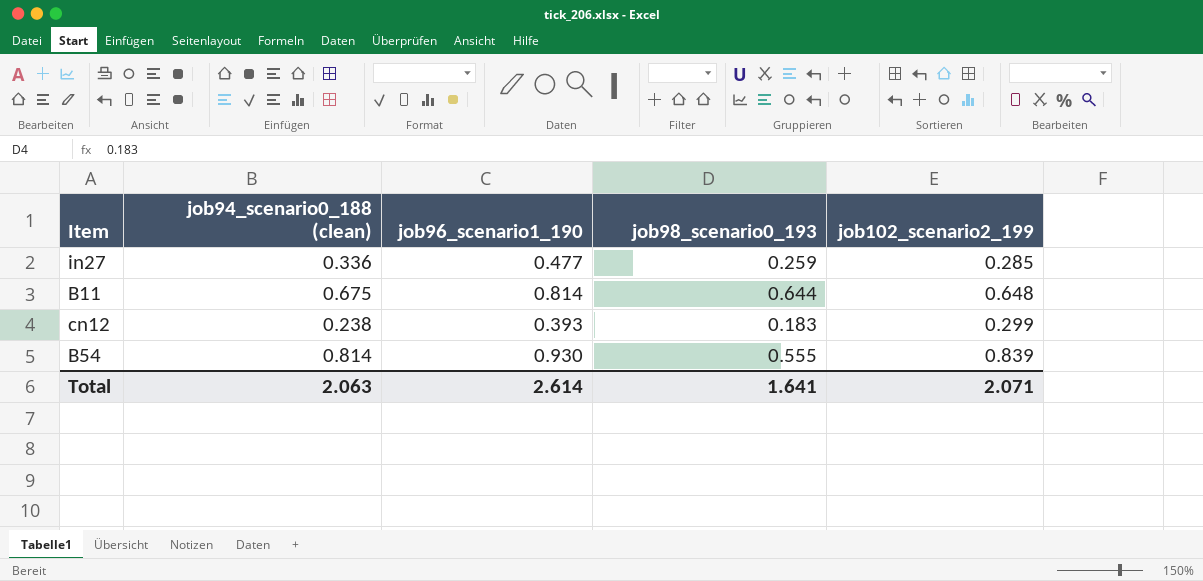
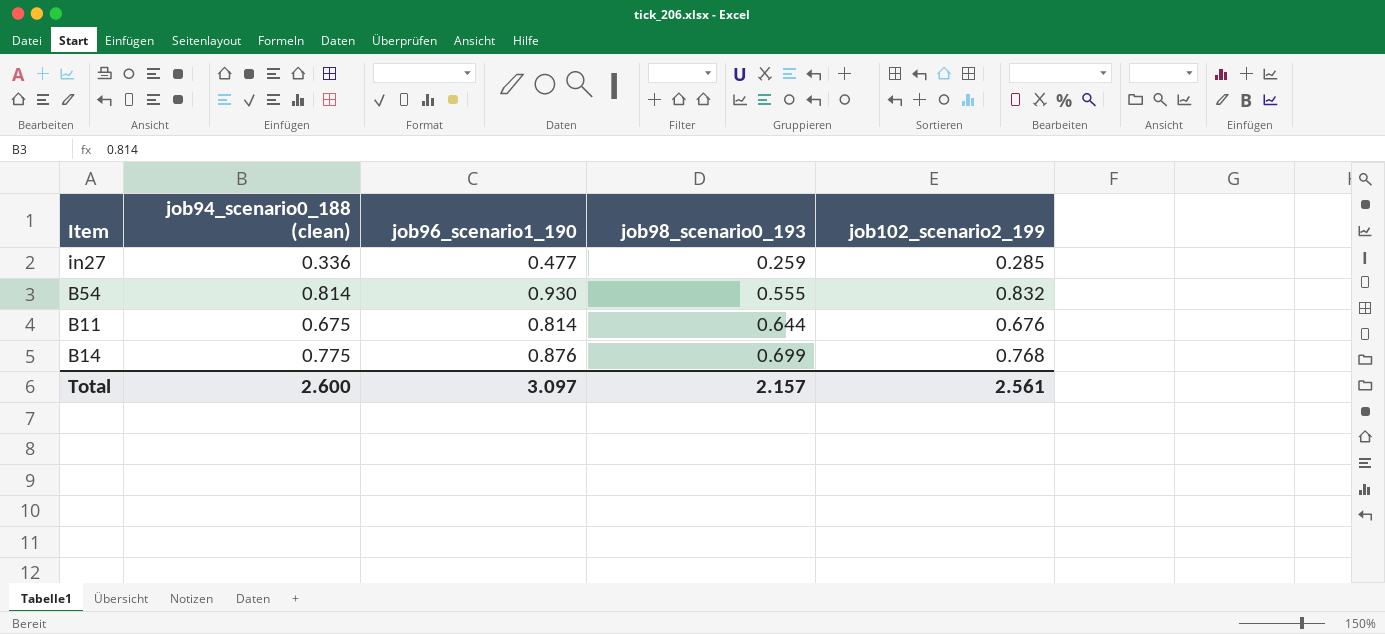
row order: none -> job98_scenario0_193 ascending
row cn12: 0.238 | 0.393 | 0.183 | 0.299 -> none
B54 | job102_scenario2_199: 0.839 -> 0.832
B11 | job102_scenario2_199: 0.648 -> 0.676
row B14: none -> 0.775 | 0.876 | 0.699 | 0.768
Total | job94_scenario0_188 (clean): 2.063 -> 2.600
Total | job96_scenario1_190: 2.614 -> 3.097
Total | job98_scenario0_193: 1.641 -> 2.157
Total | job102_scenario2_199: 2.071 -> 2.561

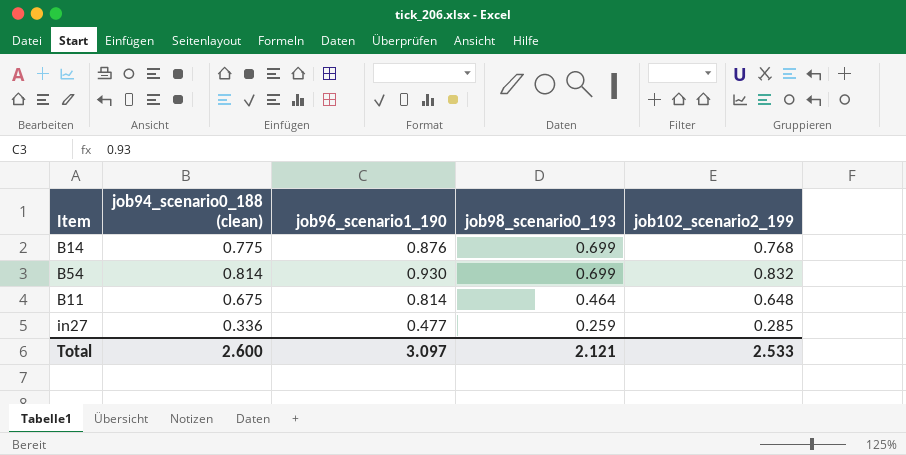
row order: job98_scenario0_193 ascending -> job98_scenario0_193 descending
B54 | job98_scenario0_193: 0.555 -> 0.699
B11 | job98_scenario0_193: 0.644 -> 0.464
B11 | job102_scenario2_199: 0.676 -> 0.648
Total | job98_scenario0_193: 2.157 -> 2.121
Total | job102_scenario2_199: 2.561 -> 2.533

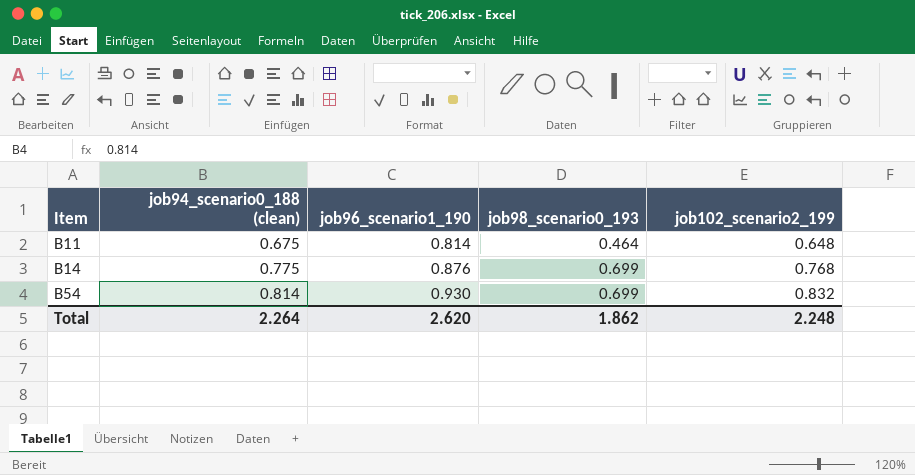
row order: job98_scenario0_193 descending -> Item ascending
row in27: 0.336 | 0.477 | 0.259 | 0.285 -> none
Total | job94_scenario0_188 (clean): 2.600 -> 2.264
Total | job96_scenario1_190: 3.097 -> 2.620
Total | job98_scenario0_193: 2.121 -> 1.862
Total | job102_scenario2_199: 2.533 -> 2.248

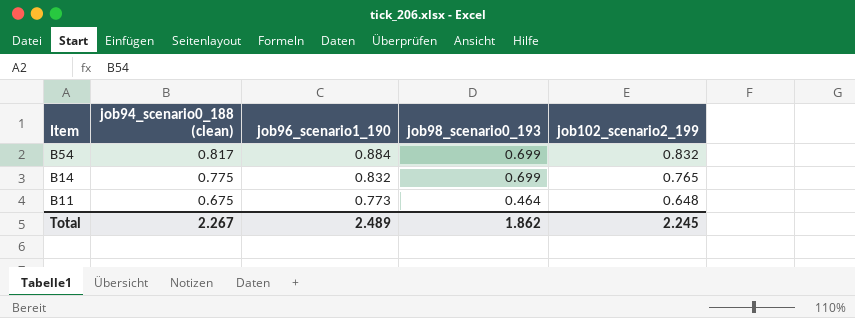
row order: Item ascending -> Item descending
B54 | job94_scenario0_188 (clean): 0.814 -> 0.817
B54 | job96_scenario1_190: 0.930 -> 0.884
B14 | job96_scenario1_190: 0.876 -> 0.832
B14 | job102_scenario2_199: 0.768 -> 0.765
B11 | job96_scenario1_190: 0.814 -> 0.773
Total | job94_scenario0_188 (clean): 2.264 -> 2.267
Total | job96_scenario1_190: 2.620 -> 2.489
Total | job102_scenario2_199: 2.248 -> 2.245

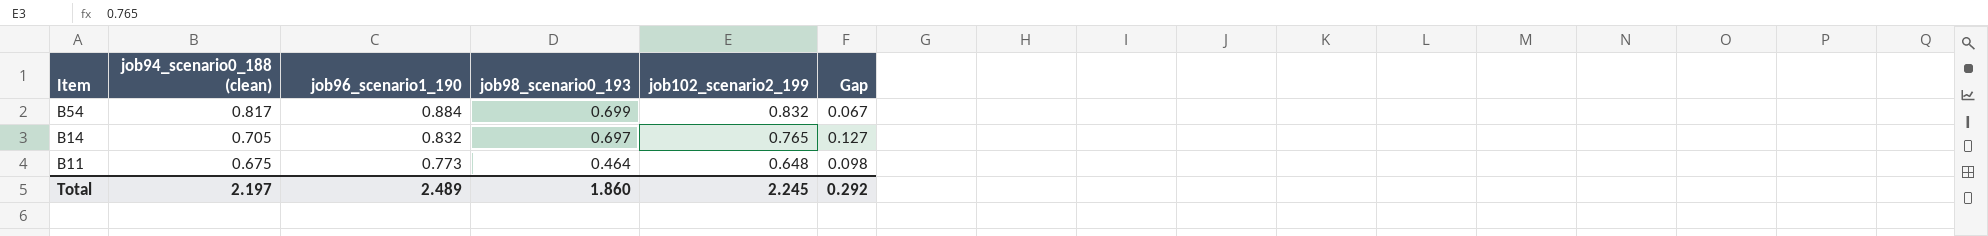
column Gap | formula: none -> [job96_scenario1_190] - [job94_scenario0_188 (clean)]
B14 | job94_scenario0_188 (clean): 0.775 -> 0.705
B14 | job98_scenario0_193: 0.699 -> 0.697
Total | job94_scenario0_188 (clean): 2.267 -> 2.197
Total | job98_scenario0_193: 1.862 -> 1.860

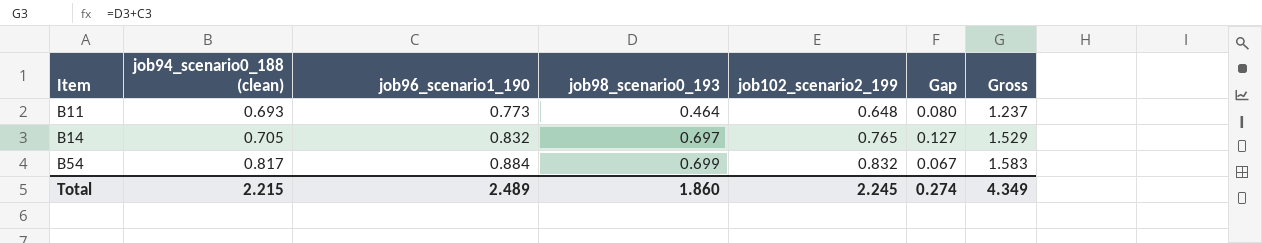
row order: Item descending -> Item ascending
column Gross | formula: none -> [job96_scenario1_190] + [job98_scenario0_193]
B11 | job94_scenario0_188 (clean): 0.675 -> 0.693
B11 | Gap: 0.098 -> 0.080
Total | job94_scenario0_188 (clean): 2.197 -> 2.215
Total | Gap: 0.292 -> 0.274

